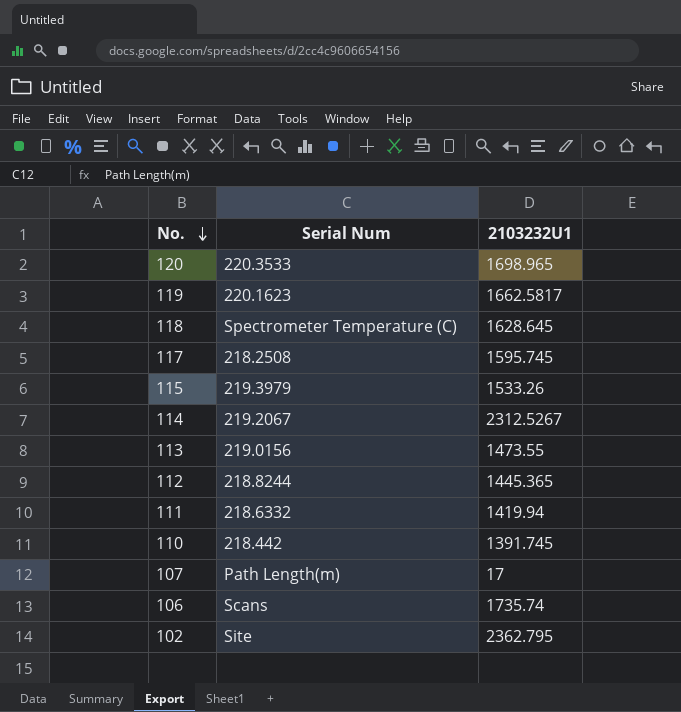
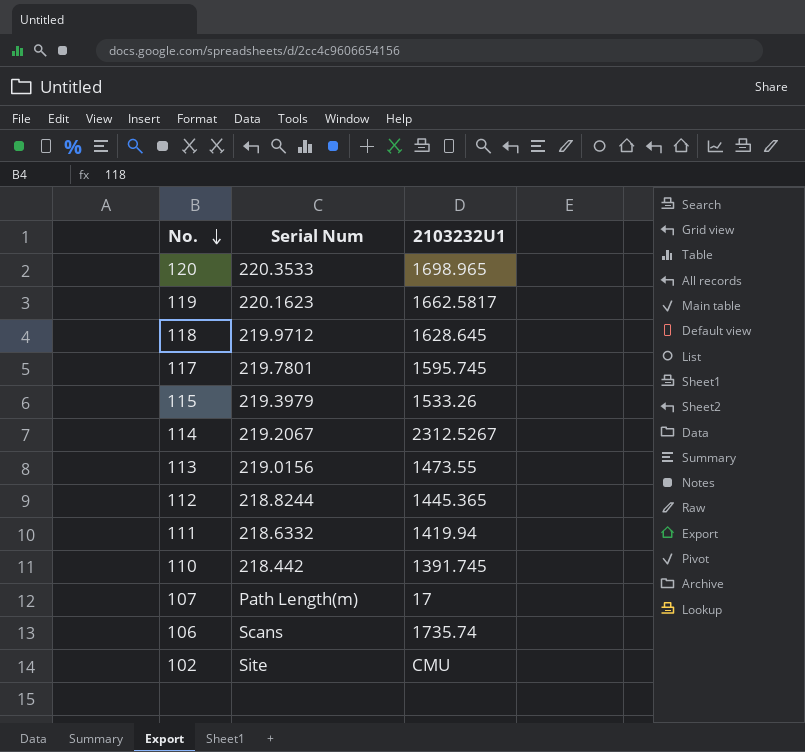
118 | Serial Num: Spectrometer Temperature (C) -> 219.9712
117 | Serial Num: 218.2508 -> 219.7801
102 | 2103232U1: 2362.795 -> CMU

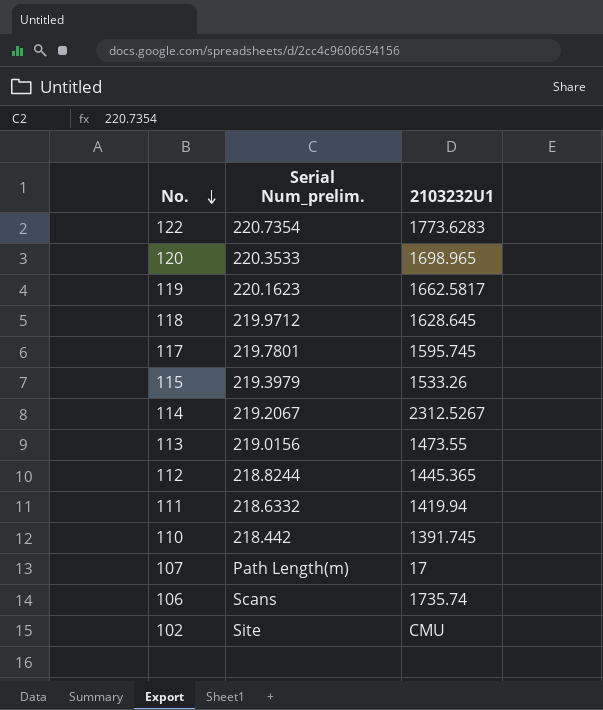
column name: Serial Num -> Serial Num_prelim.
row 122: none -> 220.7354 | 1773.6283

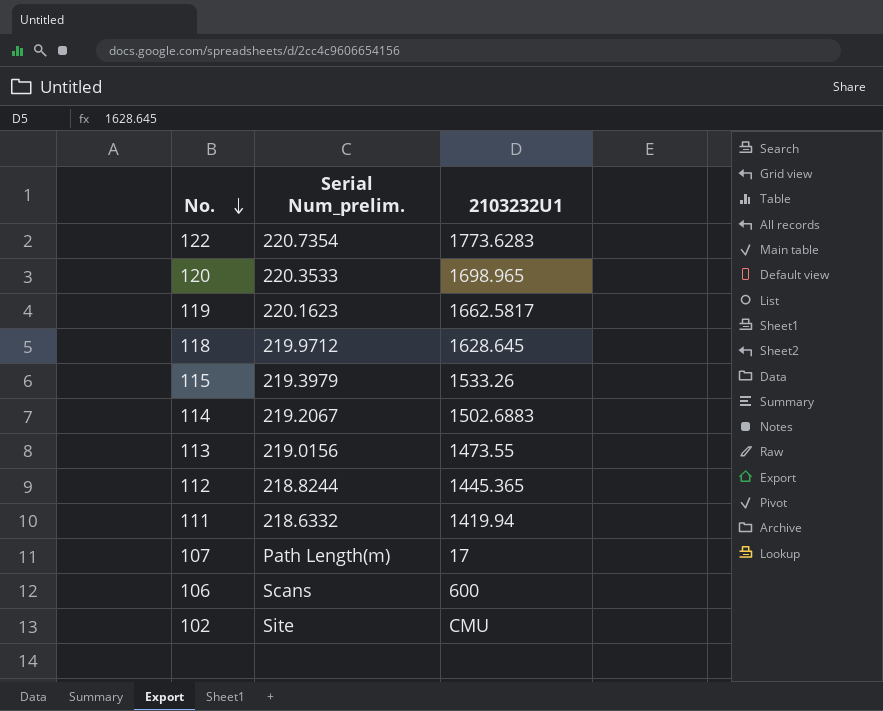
row 117: 219.7801 | 1595.745 -> none
row 110: 218.442 | 1391.745 -> none
114 | 2103232U1: 2312.5267 -> 1502.6883
106 | 2103232U1: 1735.74 -> 600

